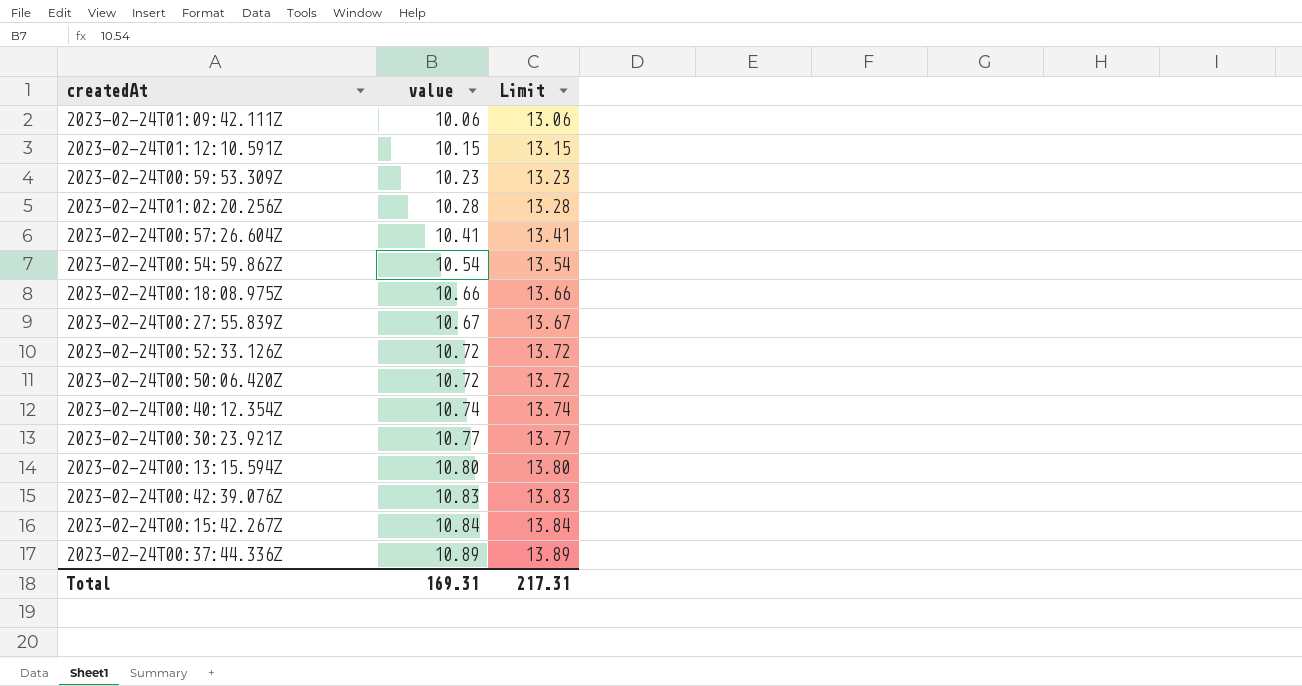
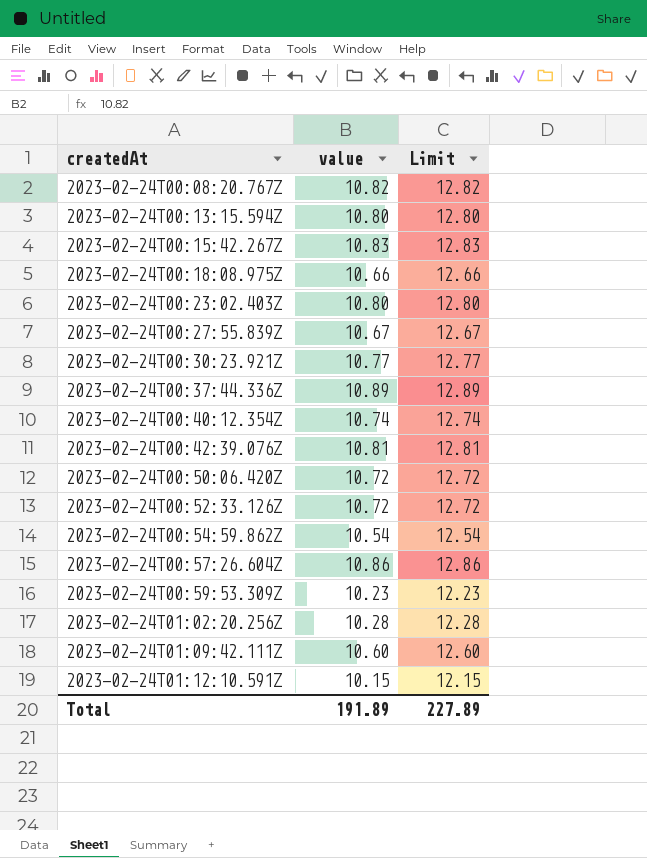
row order: value ascending -> createdAt ascending
column Limit | formula: [value] + 3 -> [value] + 2
row 2023-02-24T00:08:20.767Z: none -> 10.82 | 12.82
2023-02-24T00:15:42.267Z | value: 10.84 -> 10.83
row 2023-02-24T00:23:02.403Z: none -> 10.80 | 12.80
2023-02-24T00:42:39.076Z | value: 10.83 -> 10.81
2023-02-24T00:57:26.604Z | value: 10.41 -> 10.86
2023-02-24T01:09:42.111Z | value: 10.06 -> 10.60
Total | value: 169.31 -> 191.89
Total | Limit: 217.31 -> 227.89

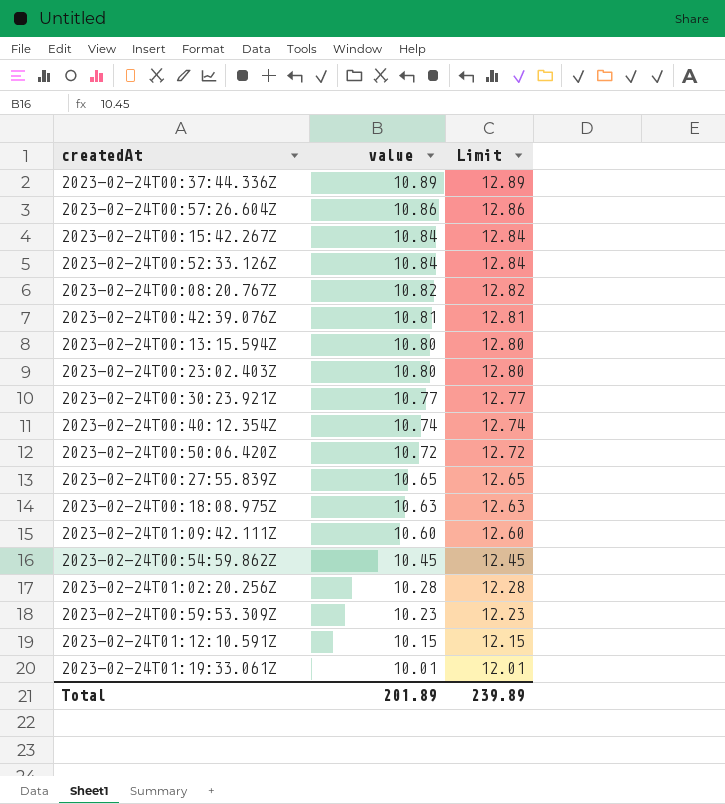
row order: createdAt ascending -> value descending
2023-02-24T00:15:42.267Z | value: 10.83 -> 10.84
2023-02-24T00:15:42.267Z | Limit: 12.83 -> 12.84
2023-02-24T00:52:33.126Z | value: 10.72 -> 10.84
2023-02-24T00:52:33.126Z | Limit: 12.72 -> 12.84
2023-02-24T00:27:55.839Z | value: 10.67 -> 10.65
2023-02-24T00:27:55.839Z | Limit: 12.67 -> 12.65
2023-02-24T00:18:08.975Z | value: 10.66 -> 10.63
2023-02-24T00:18:08.975Z | Limit: 12.66 -> 12.63
2023-02-24T00:54:59.862Z | value: 10.54 -> 10.45
2023-02-24T00:54:59.862Z | Limit: 12.54 -> 12.45
row 2023-02-24T01:19:33.061Z: none -> 10.01 | 12.01
Total | value: 191.89 -> 201.89
Total | Limit: 227.89 -> 239.89

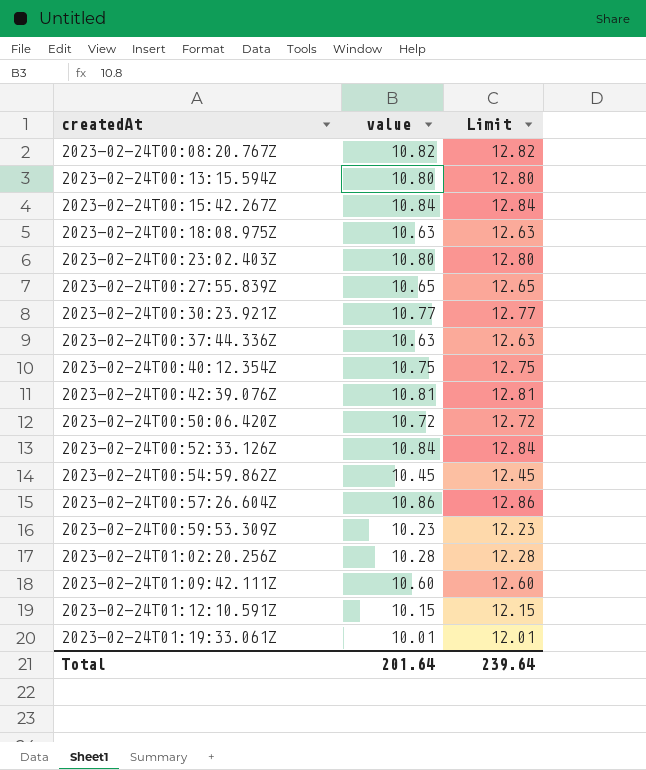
row order: value descending -> createdAt ascending
2023-02-24T00:37:44.336Z | value: 10.89 -> 10.63
2023-02-24T00:37:44.336Z | Limit: 12.89 -> 12.63
2023-02-24T00:40:12.354Z | value: 10.74 -> 10.75
2023-02-24T00:40:12.354Z | Limit: 12.74 -> 12.75
Total | value: 201.89 -> 201.64
Total | Limit: 239.89 -> 239.64

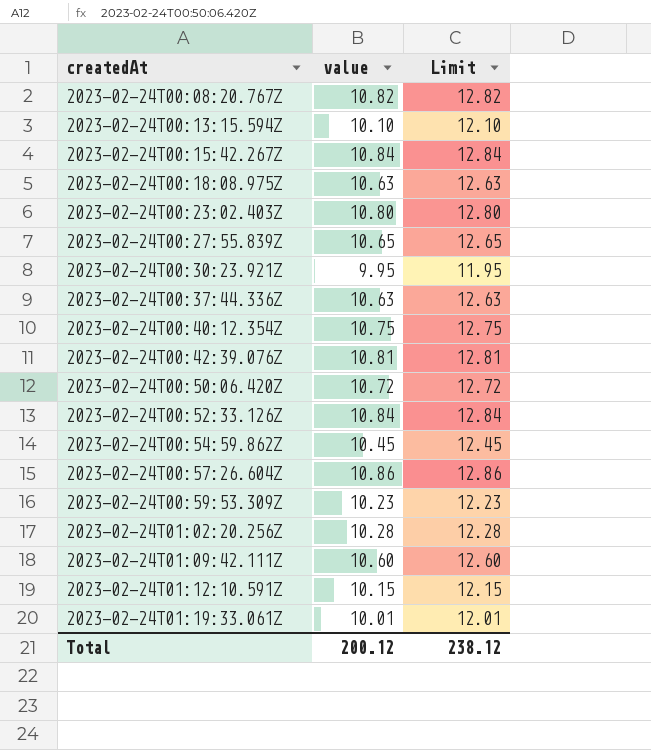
2023-02-24T00:13:15.594Z | value: 10.80 -> 10.10
2023-02-24T00:13:15.594Z | Limit: 12.80 -> 12.10
2023-02-24T00:30:23.921Z | value: 10.77 -> 9.95
2023-02-24T00:30:23.921Z | Limit: 12.77 -> 11.95
Total | value: 201.64 -> 200.12
Total | Limit: 239.64 -> 238.12

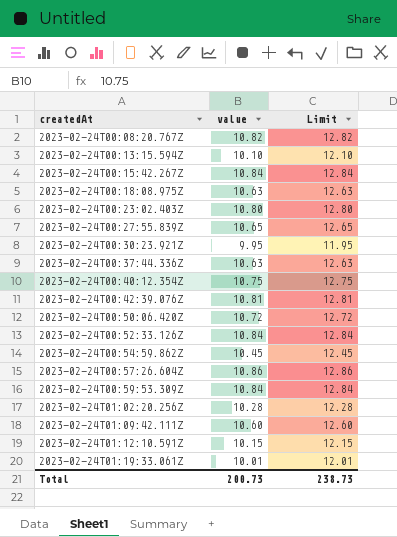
2023-02-24T00:59:53.309Z | value: 10.23 -> 10.84
2023-02-24T00:59:53.309Z | Limit: 12.23 -> 12.84
Total | value: 200.12 -> 200.73
Total | Limit: 238.12 -> 238.73

